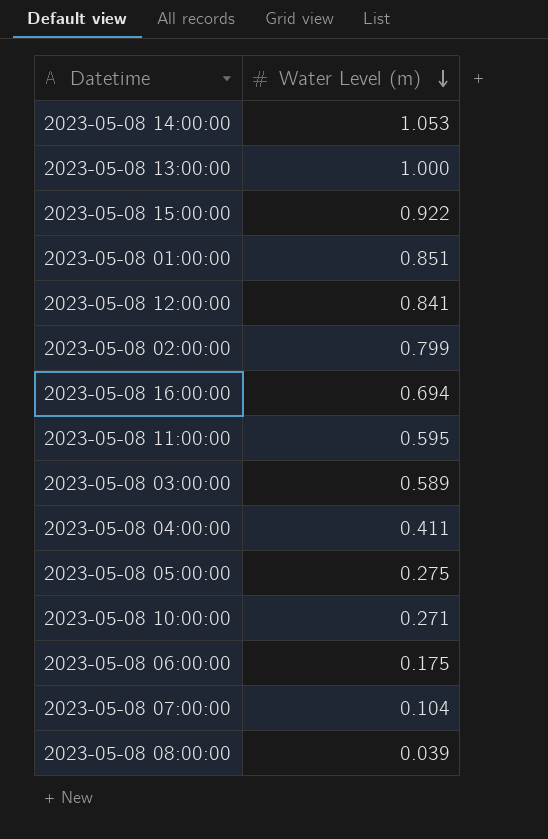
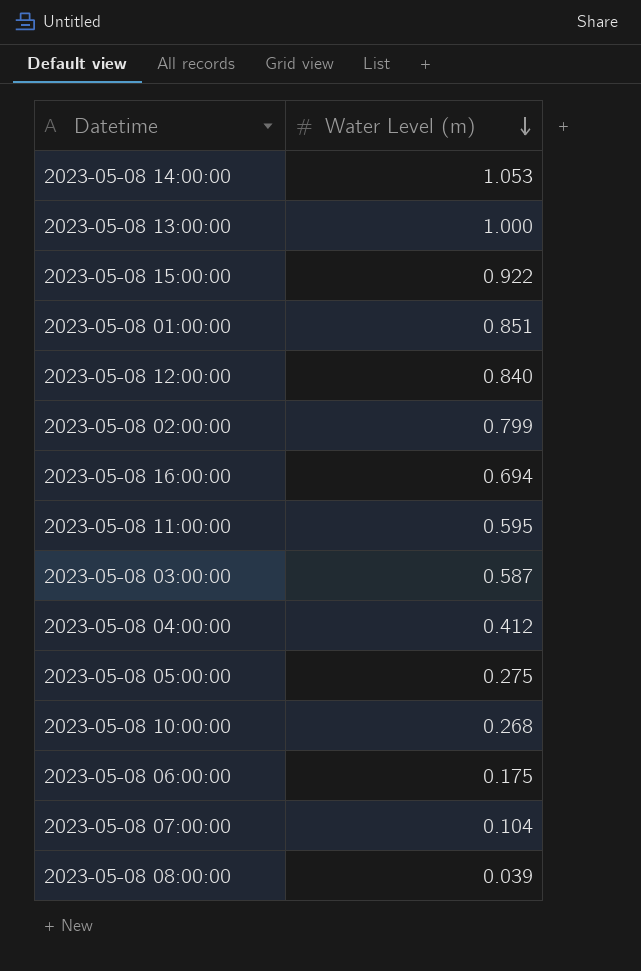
2023-05-08 12:00:00 | Water Level (m): 0.841 -> 0.840
2023-05-08 03:00:00 | Water Level (m): 0.589 -> 0.587
2023-05-08 04:00:00 | Water Level (m): 0.411 -> 0.412
2023-05-08 10:00:00 | Water Level (m): 0.271 -> 0.268

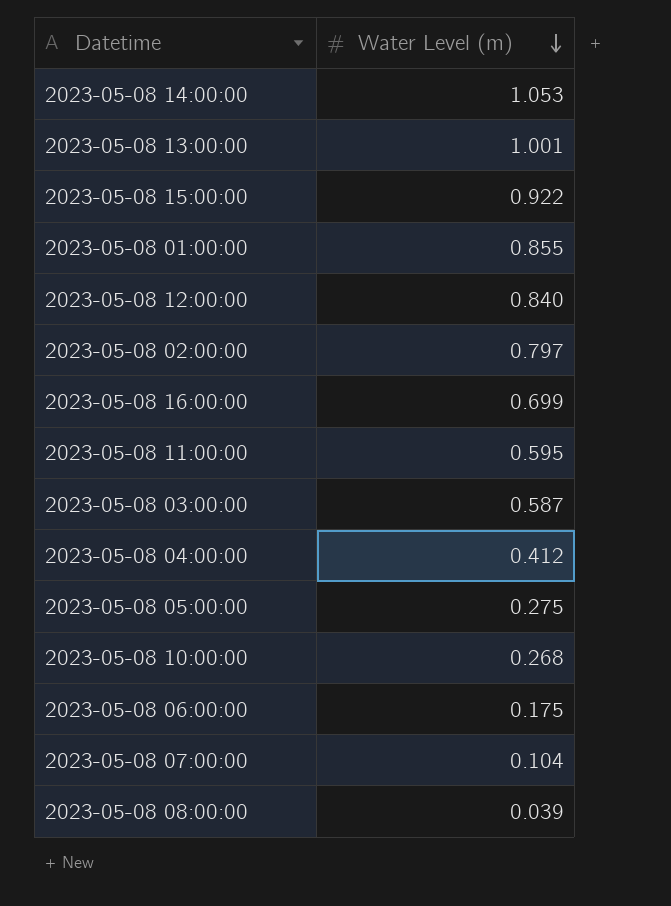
2023-05-08 13:00:00 | Water Level (m): 1.000 -> 1.001
2023-05-08 01:00:00 | Water Level (m): 0.851 -> 0.855
2023-05-08 02:00:00 | Water Level (m): 0.799 -> 0.797
2023-05-08 16:00:00 | Water Level (m): 0.694 -> 0.699

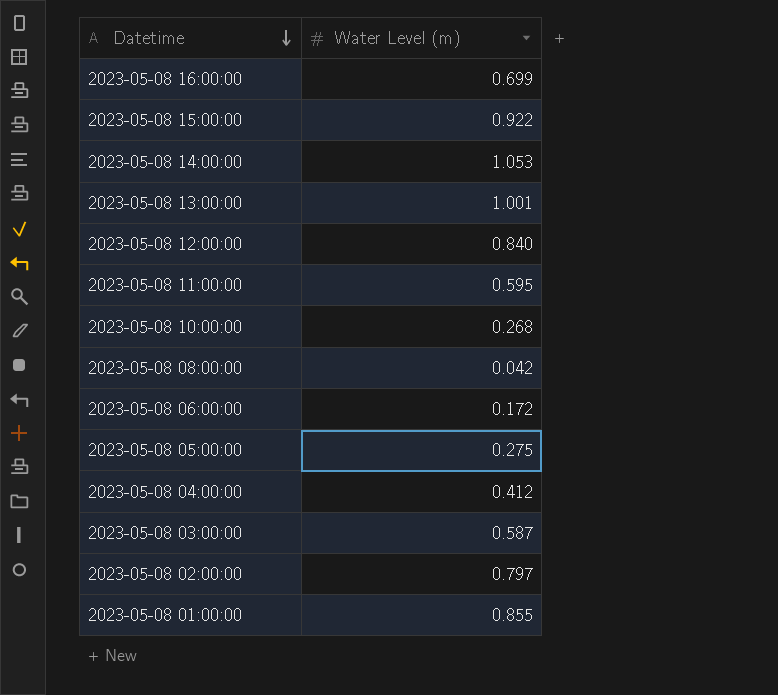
row order: Water Level (m) descending -> Datetime descending
row 2023-05-08 07:00:00: 0.104 -> none
2023-05-08 08:00:00 | Water Level (m): 0.039 -> 0.042
2023-05-08 06:00:00 | Water Level (m): 0.175 -> 0.172

